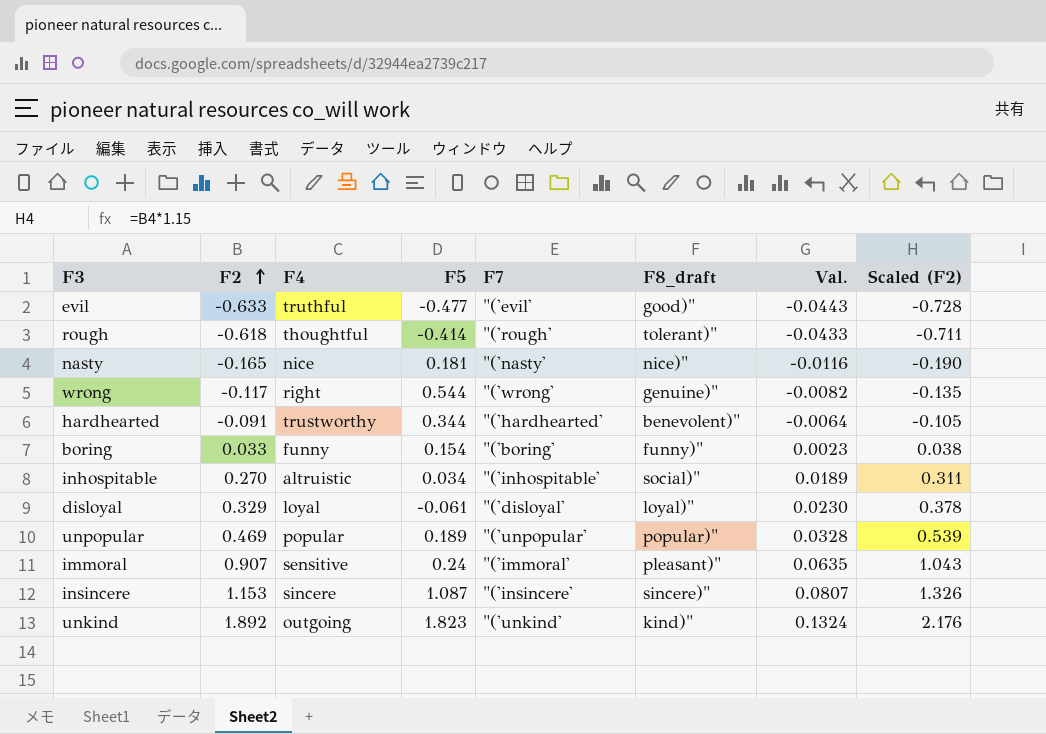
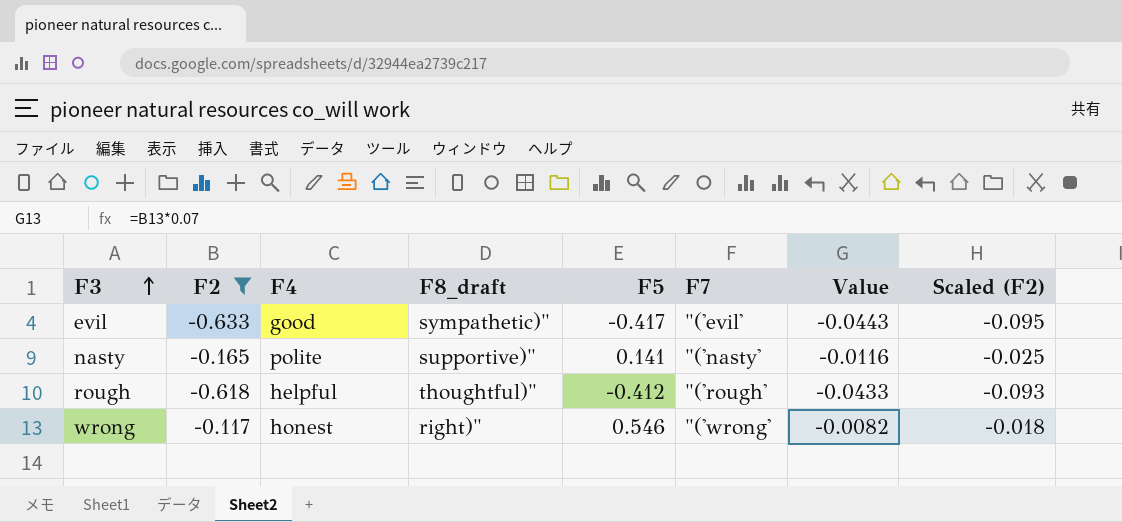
filter: none -> F2 <= -0.117
row order: F2 ascending -> F3 ascending
column F8_draft | position: 6 -> 4
column name: Val. -> Value
column Scaled (F2) | formula: [F2] * 1.15 -> [F2] * 0.15
evil | F4: truthful -> good
evil | F8_draft: good)" -> sympathetic)"
evil | F5: -0.477 -> -0.417
nasty | F4: nice -> polite
nasty | F8_draft: nice)" -> supportive)"
nasty | F5: 0.181 -> 0.141
rough | F4: thoughtful -> helpful
rough | F8_draft: tolerant)" -> thoughtful)"
rough | F5: -0.414 -> -0.412
wrong | F4: right -> honest
wrong | F8_draft: genuine)" -> right)"
wrong | F5: 0.544 -> 0.546

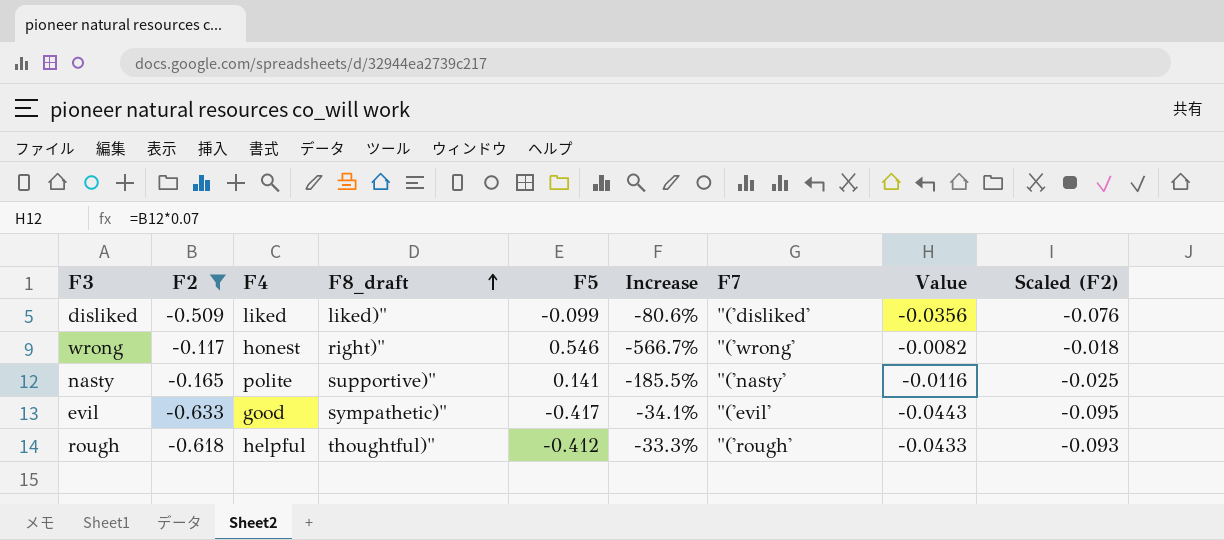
row order: F3 ascending -> F8_draft ascending
column Increase | formula: none -> ([F5] - [F2]) / [F2]
row disliked: none -> -0.509 | liked | liked)" | -0.099 | -80.6% | "('disliked' | -0.0356 | -0.076

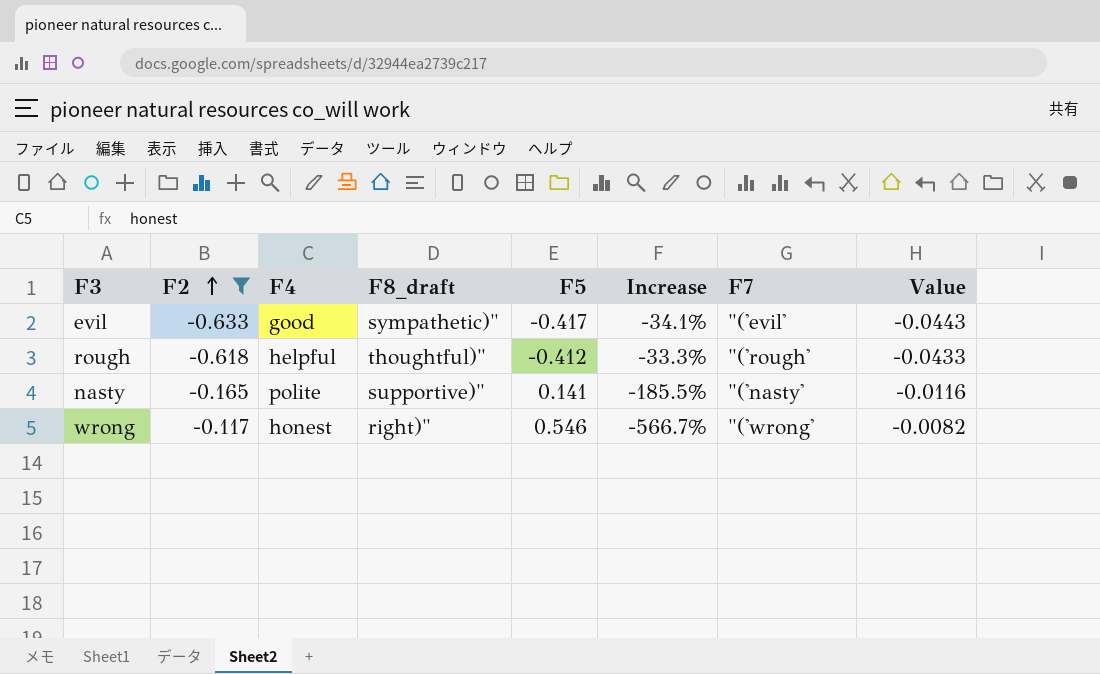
row order: F8_draft ascending -> F2 ascending
column Scaled (F2) | formula: [F2] * 0.15 -> none
row disliked: -0.509 | liked | liked)" | -0.099 | -80.6% | "('disliked' | -0.0356 | -0.076 -> none

